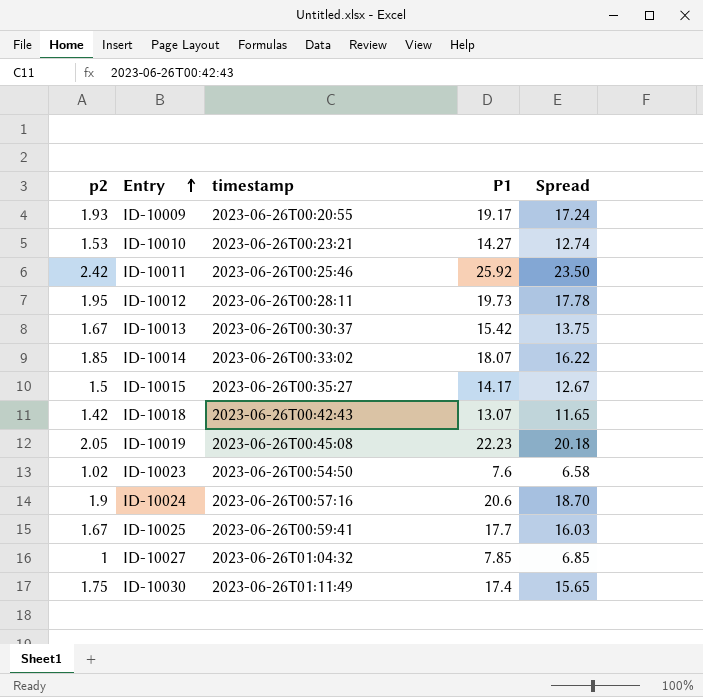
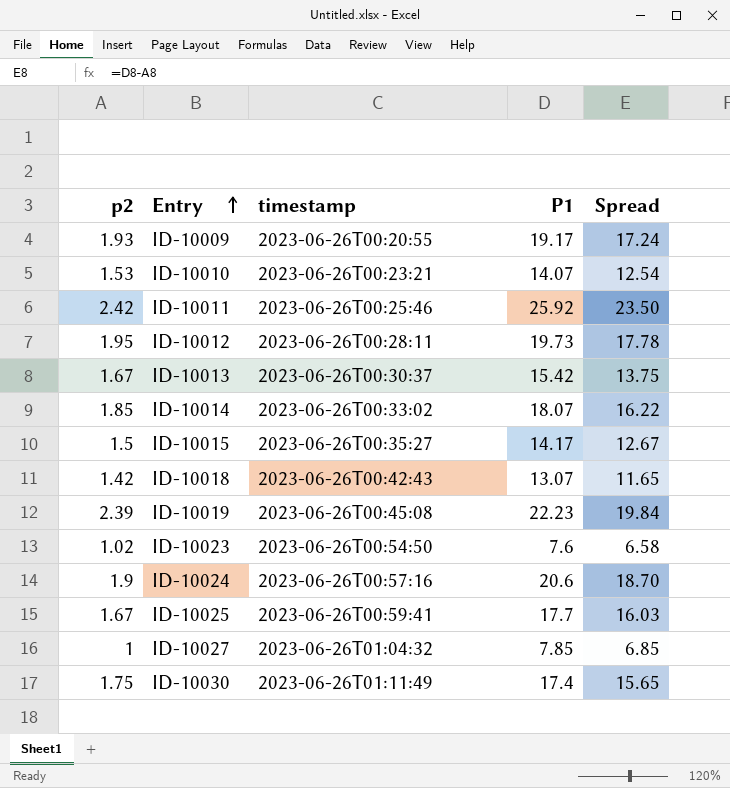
ID-10010 | P1: 14.27 -> 14.07
ID-10010 | Spread: 12.74 -> 12.54
ID-10019 | p2: 2.05 -> 2.39
ID-10019 | Spread: 20.18 -> 19.84

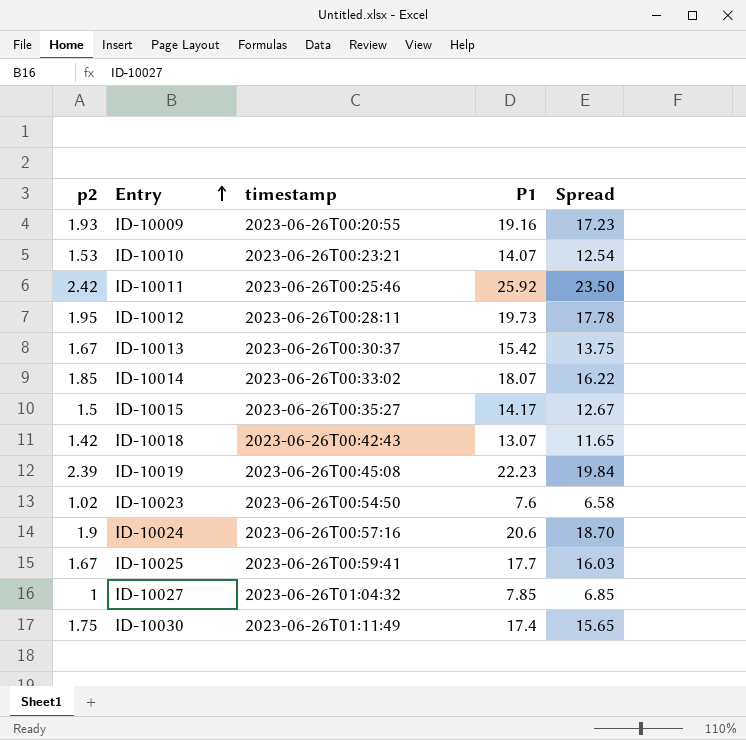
ID-10009 | P1: 19.17 -> 19.16
ID-10009 | Spread: 17.24 -> 17.23

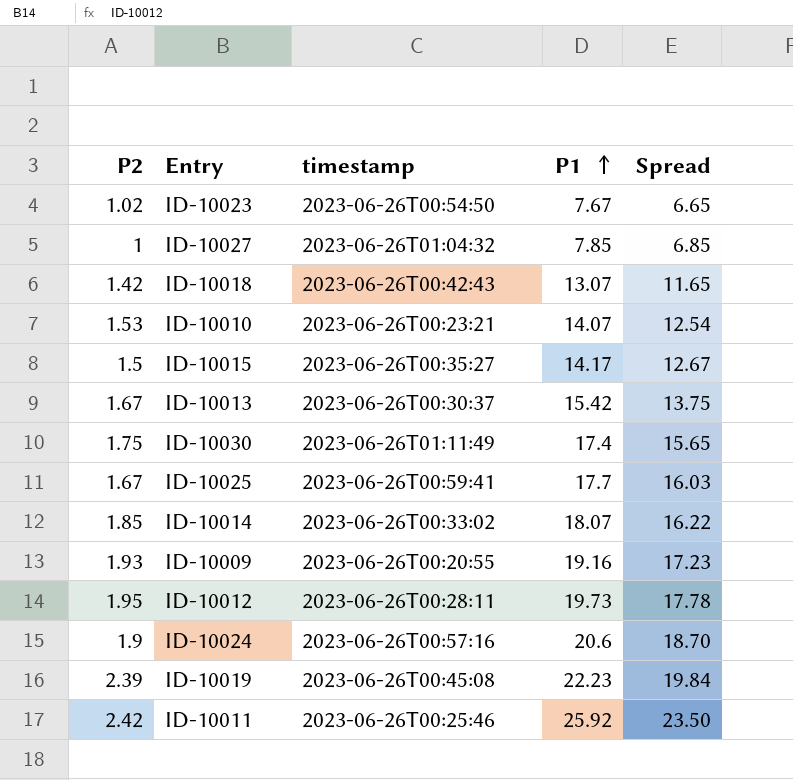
row order: Entry ascending -> P1 ascending
column name: p2 -> P2
ID-10023 | P1: 7.6 -> 7.67
ID-10023 | Spread: 6.58 -> 6.65

